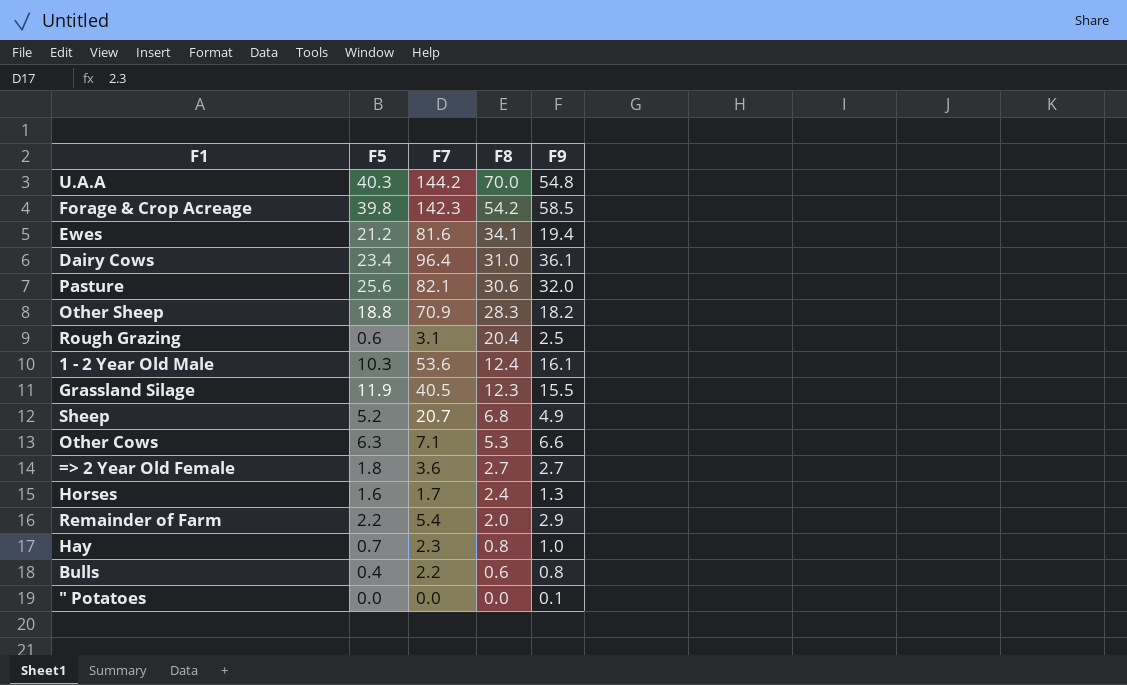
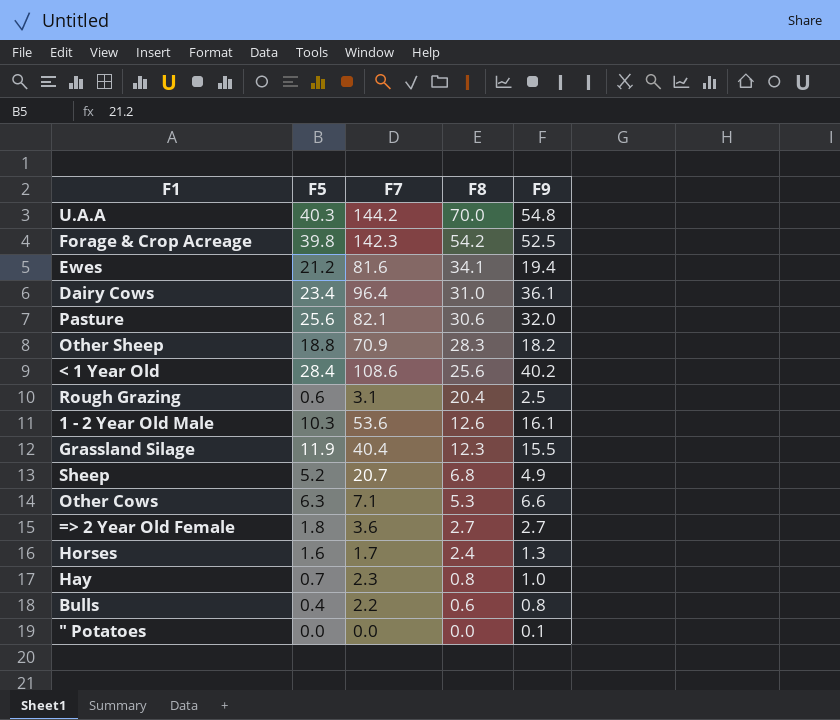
row Remainder of Farm: 2.2 | 5.4 | 2.0 | 2.9 -> none
Forage & Crop Acreage | F9: 58.5 -> 52.5
row < 1 Year Old: none -> 28.4 | 108.6 | 25.6 | 40.2
1 - 2 Year Old Male | F8: 12.4 -> 12.6
Grassland Silage | F7: 40.5 -> 40.4

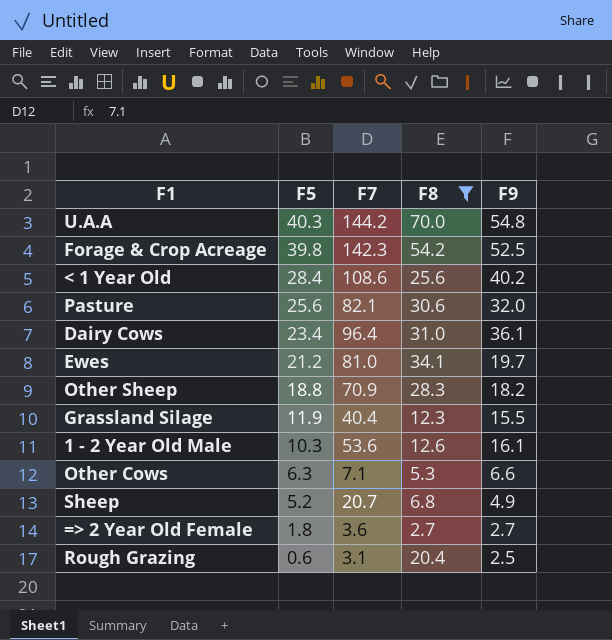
filter: none -> F8 >= 2.7
row order: F8 descending -> F5 descending
Ewes | F7: 81.6 -> 81.0
Ewes | F9: 19.4 -> 19.7

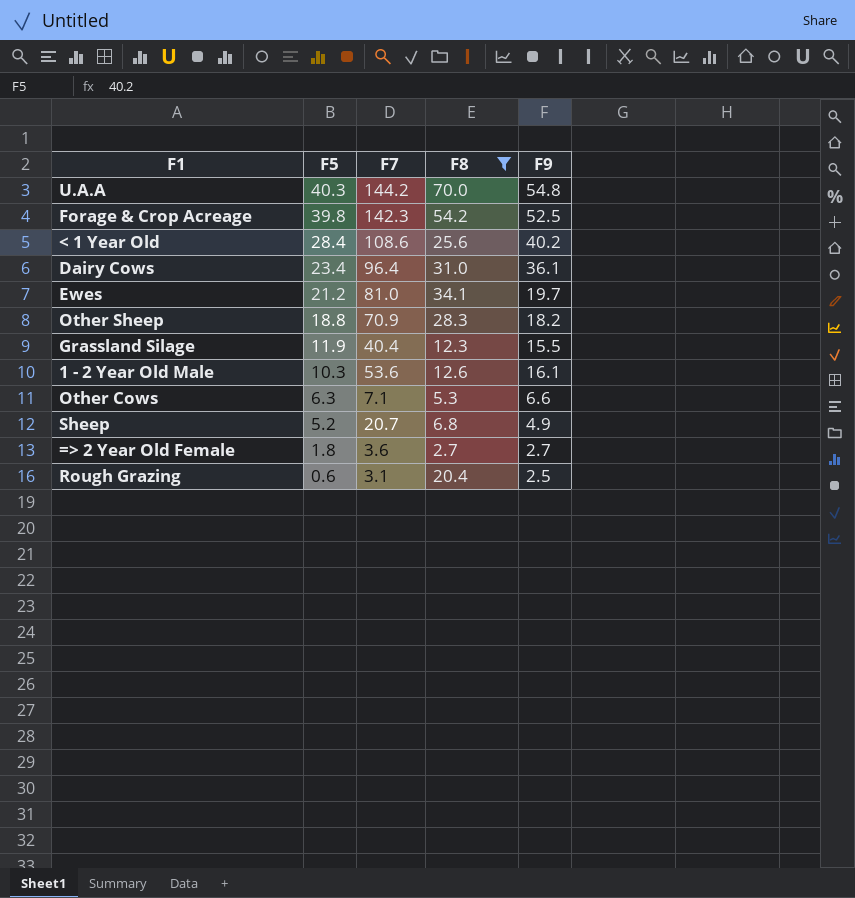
row Pasture: 25.6 | 82.1 | 30.6 | 32.0 -> none

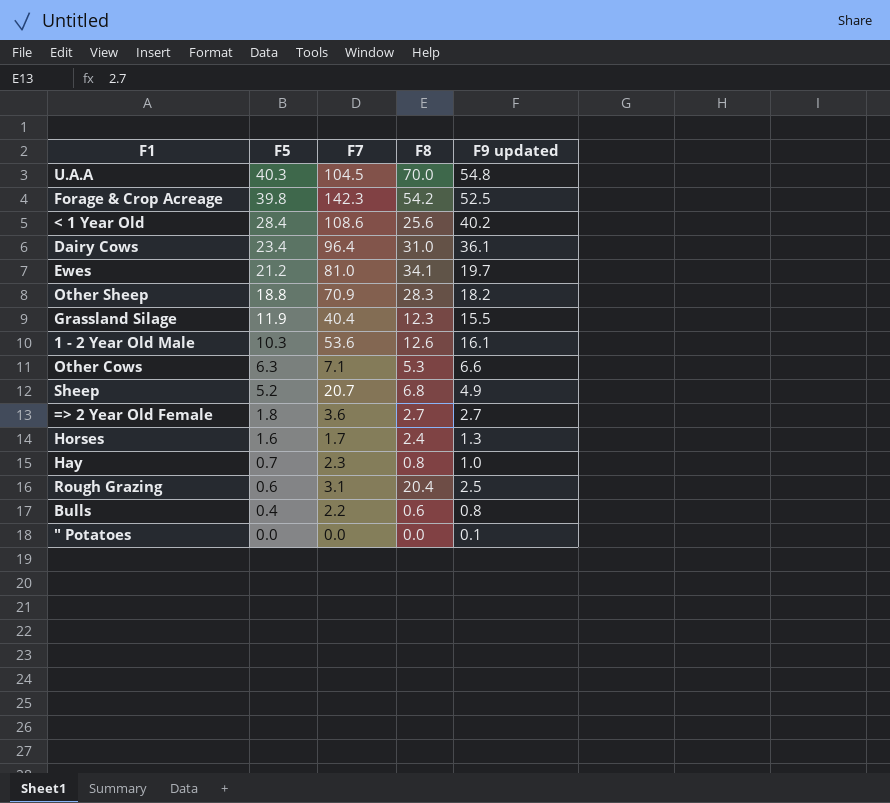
filter: F8 >= 2.7 -> none
column name: F9 -> F9 updated
U.A.A | F7: 144.2 -> 104.5

